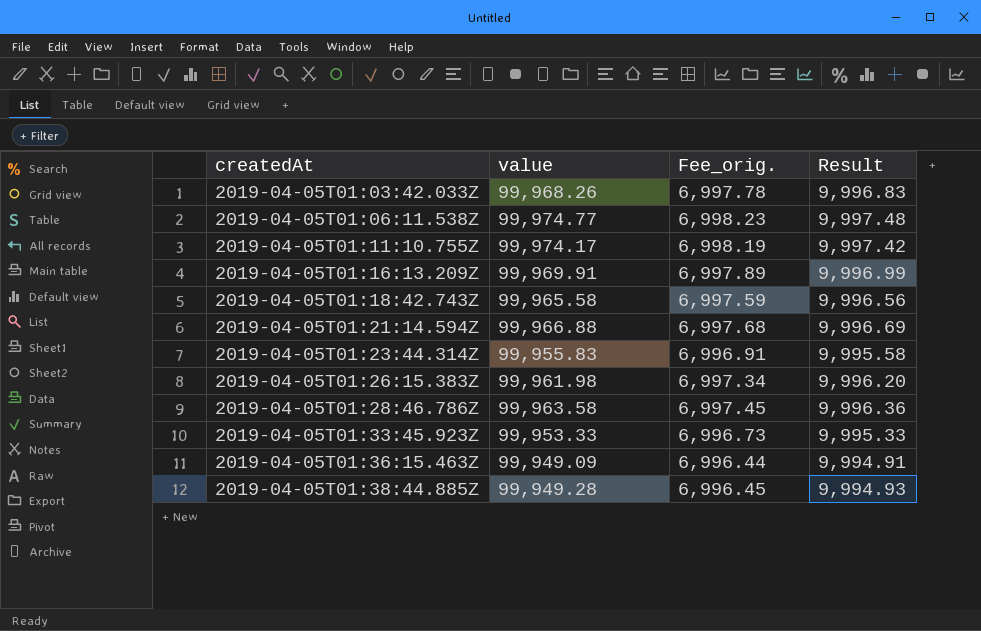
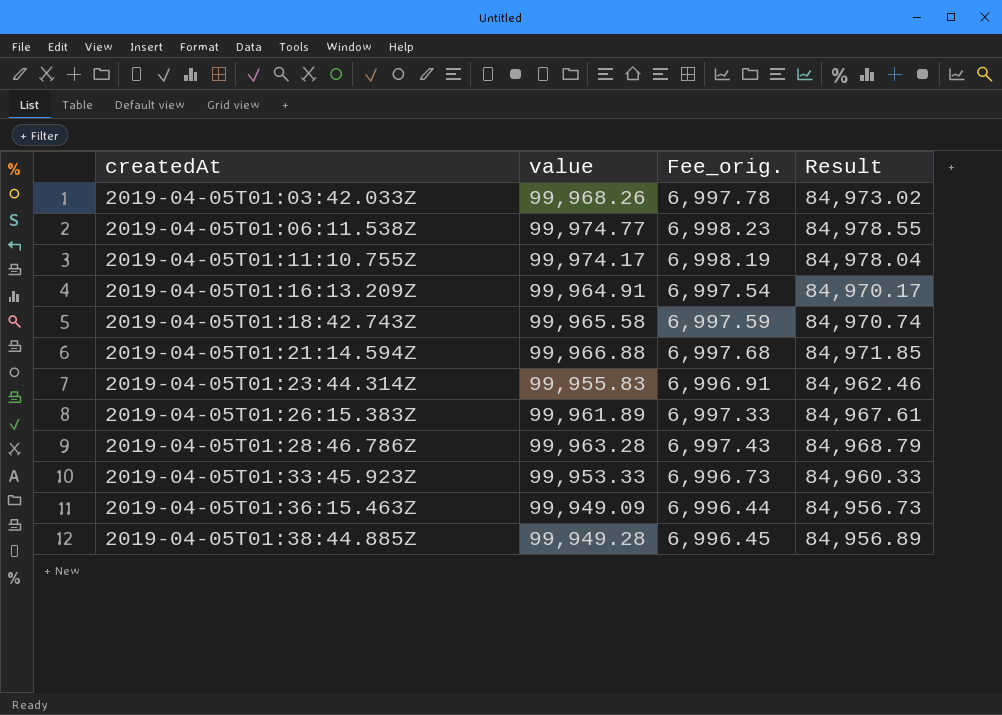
column Result | formula: [value] * 0.1 -> [value] * 0.85
2019-04-05T01:16:13.209Z | value: 99,969.91 -> 99,964.91
2019-04-05T01:16:13.209Z | Fee_orig.: 6,997.89 -> 6,997.54
2019-04-05T01:26:15.383Z | value: 99,961.98 -> 99,961.89
2019-04-05T01:26:15.383Z | Fee_orig.: 6,997.34 -> 6,997.33
2019-04-05T01:28:46.786Z | value: 99,963.58 -> 99,963.28
2019-04-05T01:28:46.786Z | Fee_orig.: 6,997.45 -> 6,997.43

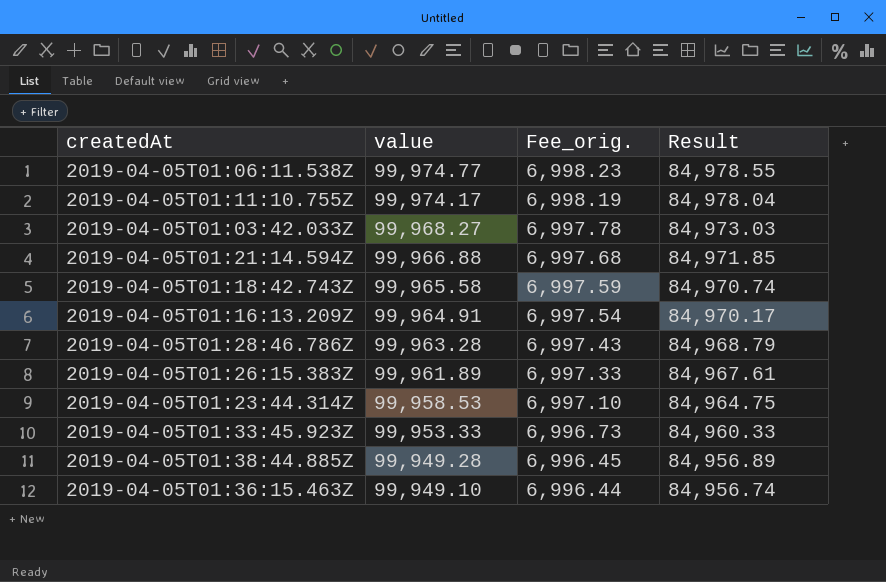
row order: createdAt ascending -> value descending
2019-04-05T01:03:42.033Z | value: 99,968.26 -> 99,968.27
2019-04-05T01:03:42.033Z | Result: 84,973.02 -> 84,973.03
2019-04-05T01:23:44.314Z | value: 99,955.83 -> 99,958.53
2019-04-05T01:23:44.314Z | Fee_orig.: 6,996.91 -> 6,997.10
2019-04-05T01:23:44.314Z | Result: 84,962.46 -> 84,964.75
2019-04-05T01:36:15.463Z | value: 99,949.09 -> 99,949.10
2019-04-05T01:36:15.463Z | Result: 84,956.73 -> 84,956.74

